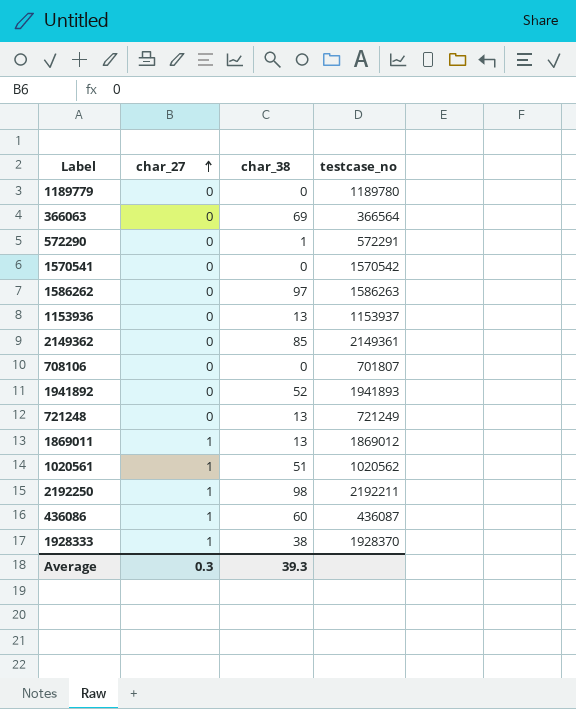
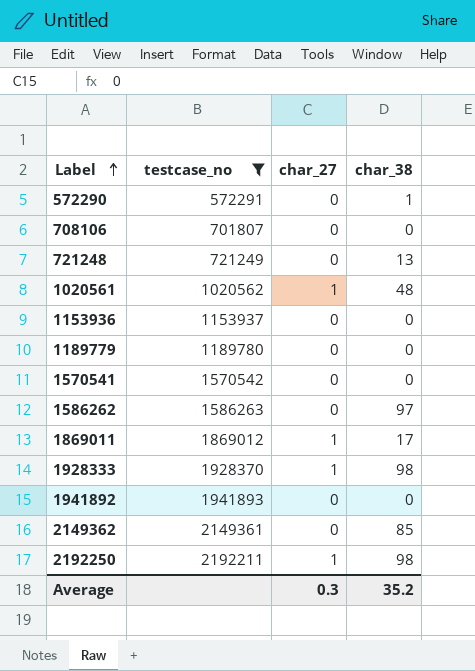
filter: none -> testcase_no >= 572291
row order: char_27 ascending -> Label ascending
column testcase_no | position: 4 -> 2
1020561 | char_38: 51 -> 48
1153936 | char_38: 13 -> 0
1869011 | char_38: 13 -> 17
1928333 | char_38: 38 -> 98
1941892 | char_38: 52 -> 0
Average | char_38: 39.3 -> 35.2

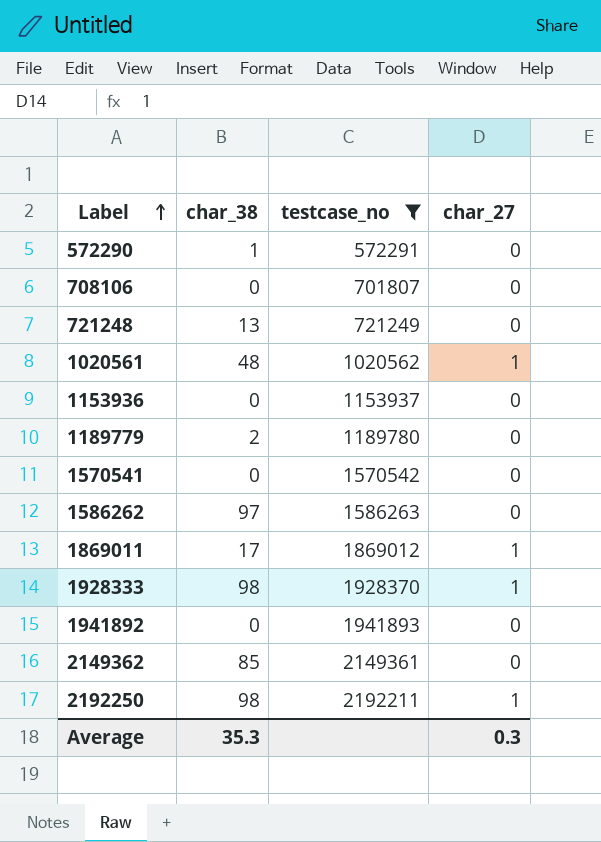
column char_38 | position: 4 -> 2
1189779 | char_38: 0 -> 2
Average | char_38: 35.2 -> 35.3

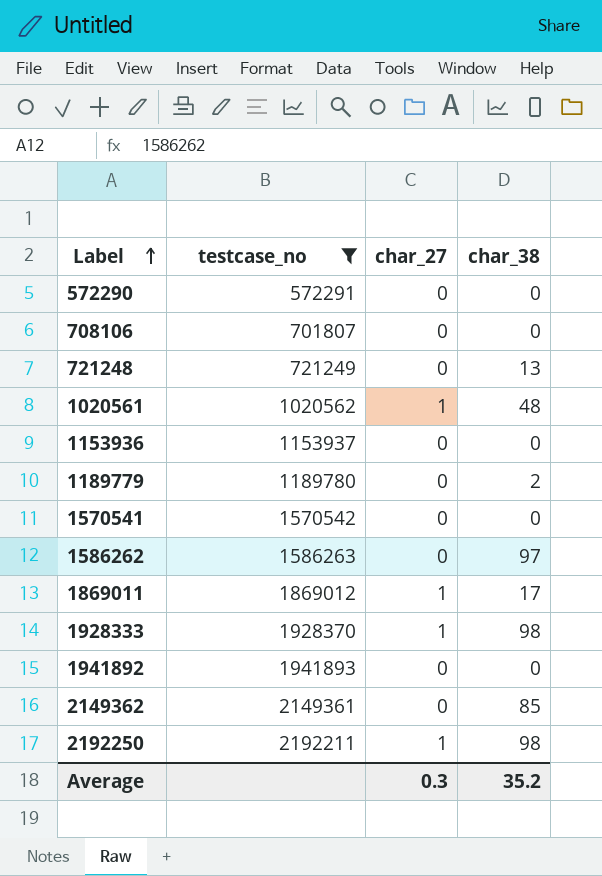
column char_38 | position: 2 -> 4
572290 | char_38: 1 -> 0
Average | char_38: 35.3 -> 35.2

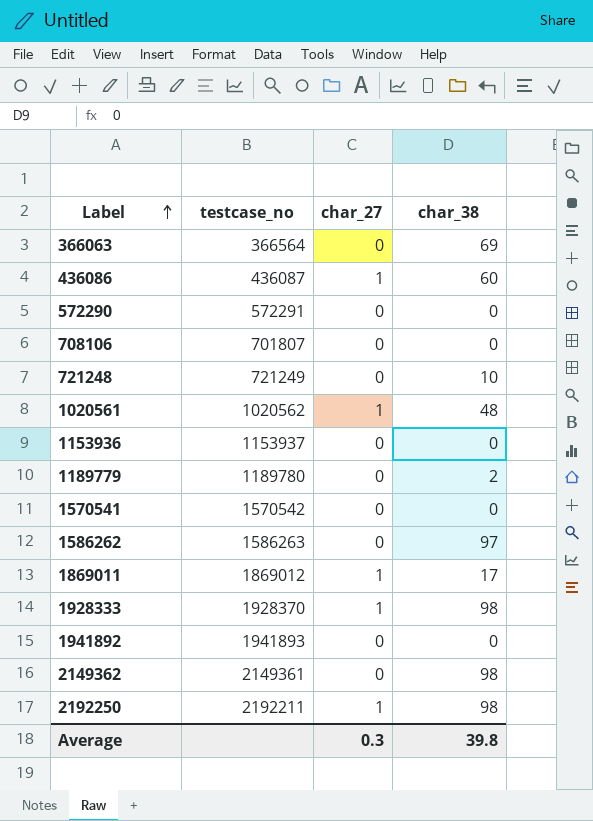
filter: testcase_no >= 572291 -> none
721248 | char_38: 13 -> 10
2149362 | char_38: 85 -> 98
Average | char_38: 35.2 -> 39.8

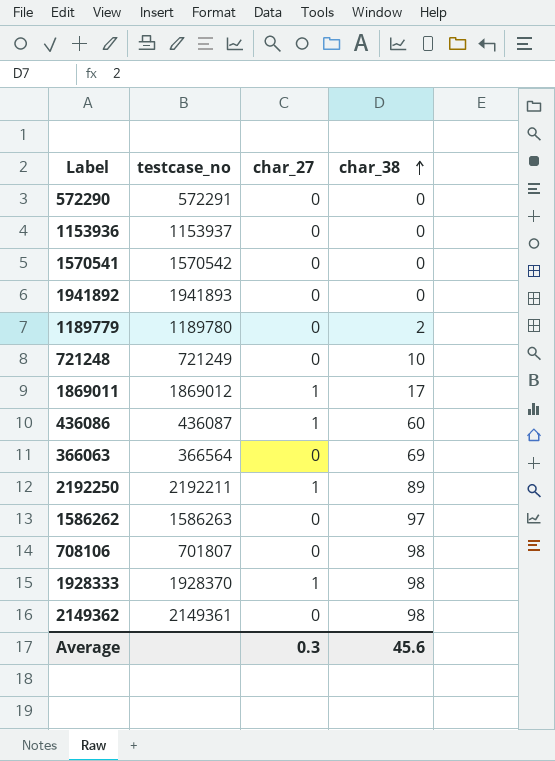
row order: Label ascending -> char_38 ascending
row 1020561: 1020562 | 1 | 48 -> none
2192250 | char_38: 98 -> 89
708106 | char_38: 0 -> 98
Average | char_38: 39.8 -> 45.6

